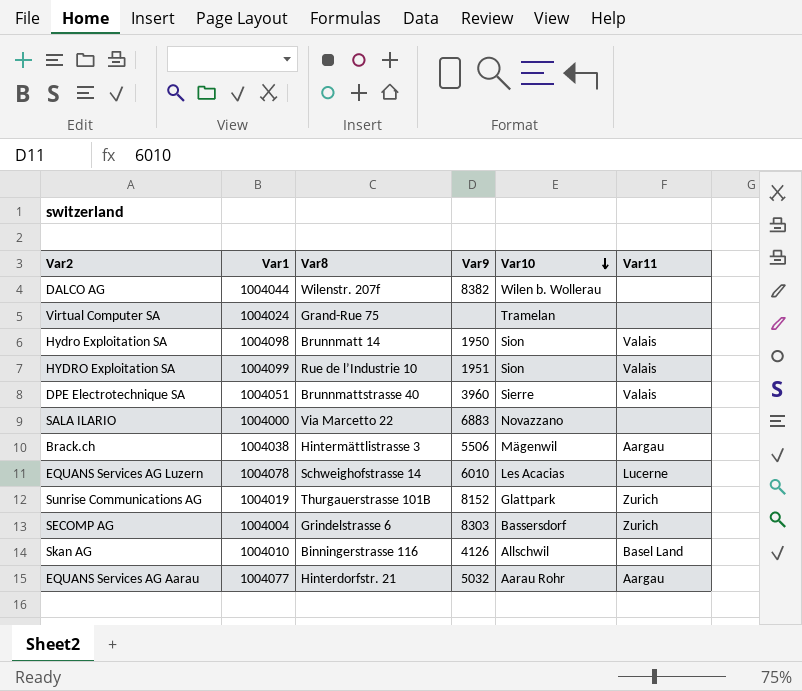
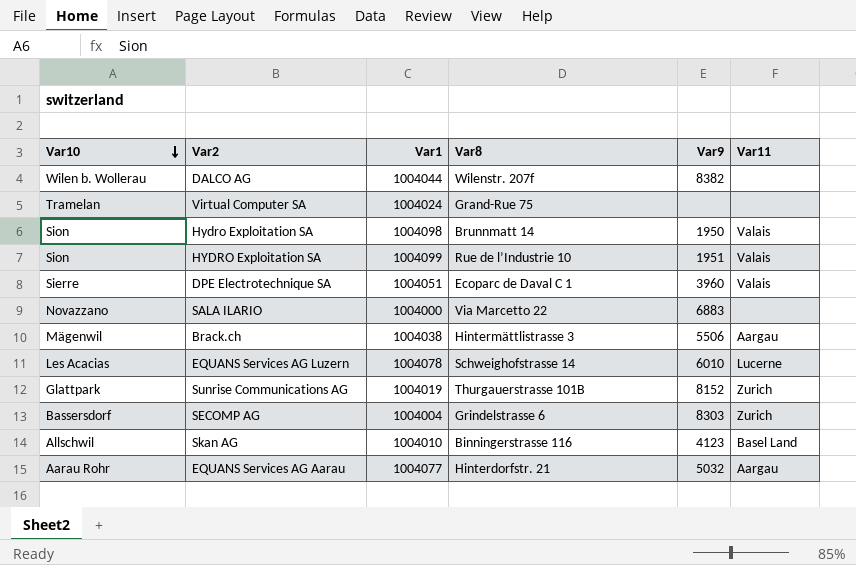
column Var10 | position: 5 -> 1
DPE Electrotechnique SA | Var8: Brunnmattstrasse 40 -> Ecoparc de Daval C 1
Skan AG | Var9: 4126 -> 4123

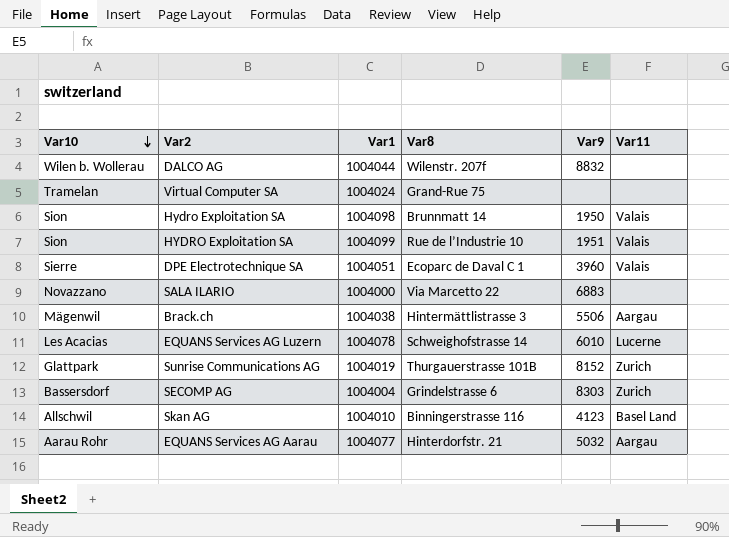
DALCO AG | Var9: 8382 -> 8832

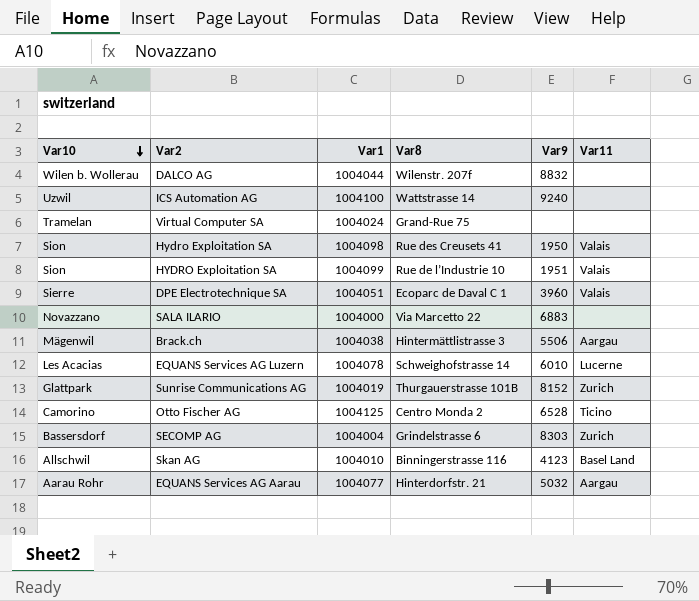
row ICS Automation AG: none -> Uzwil | 1004100 | Wattstrasse 14 | 9240 | none
Hydro Exploitation SA | Var8: Brunnmatt 14 -> Rue des Creusets 41
row Otto Fischer AG: none -> Camorino | 1004125 | Centro Monda 2 | 6528 | Ticino

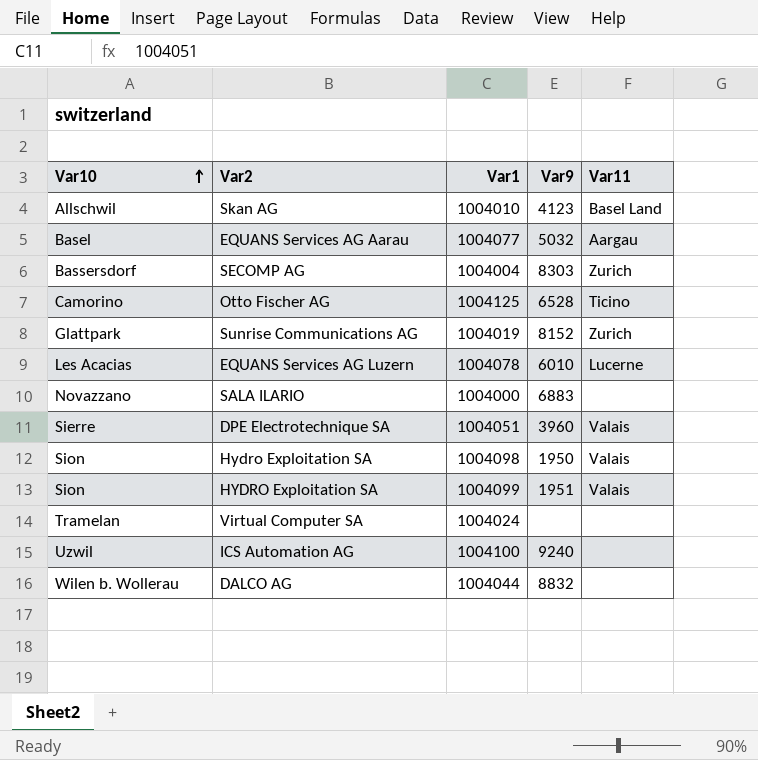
row order: Var10 descending -> Var10 ascending
column Var8 | position: 4 -> none
row Brack.ch: Mägenwil | 1004038 | Hintermättlistrasse 3 | 5506 | Aargau -> none
EQUANS Services AG Aarau | Var10: Aarau Rohr -> Basel

